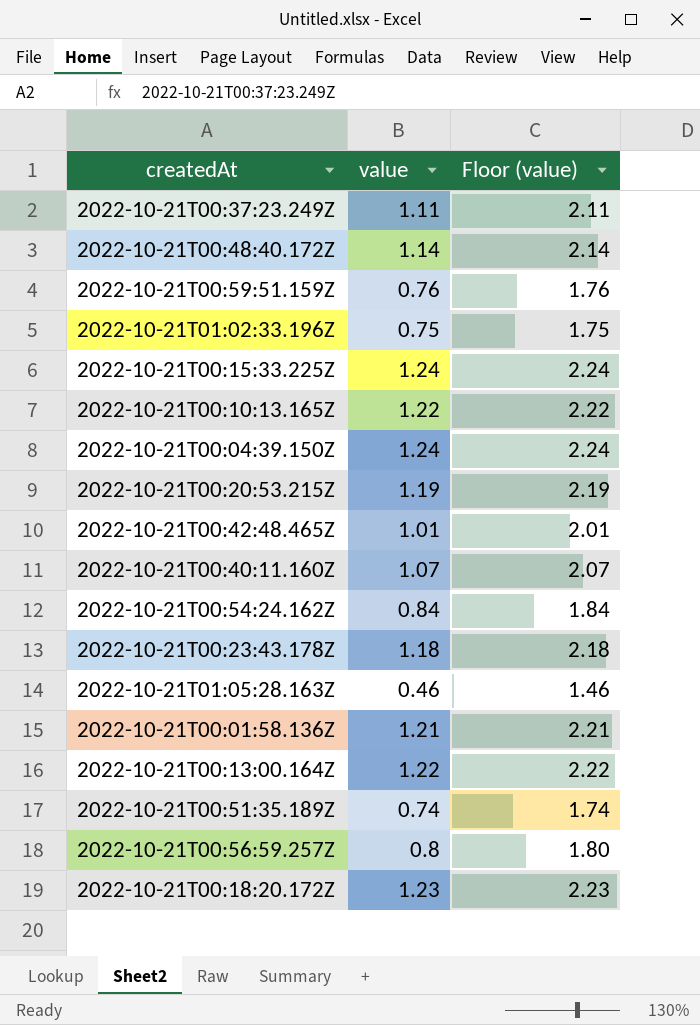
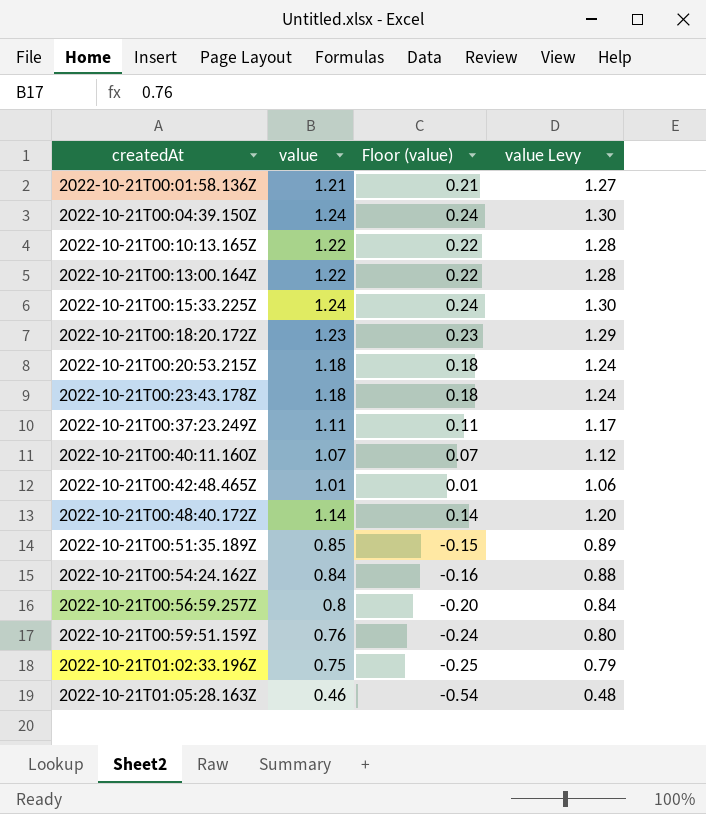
row order: none -> createdAt ascending
column Floor (value) | formula: [value] + 1 -> [value] - 1
column value Levy | formula: none -> [value] * 1.05
2022-10-21T00:20:53.215Z | value: 1.19 -> 1.18
2022-10-21T00:51:35.189Z | value: 0.74 -> 0.85

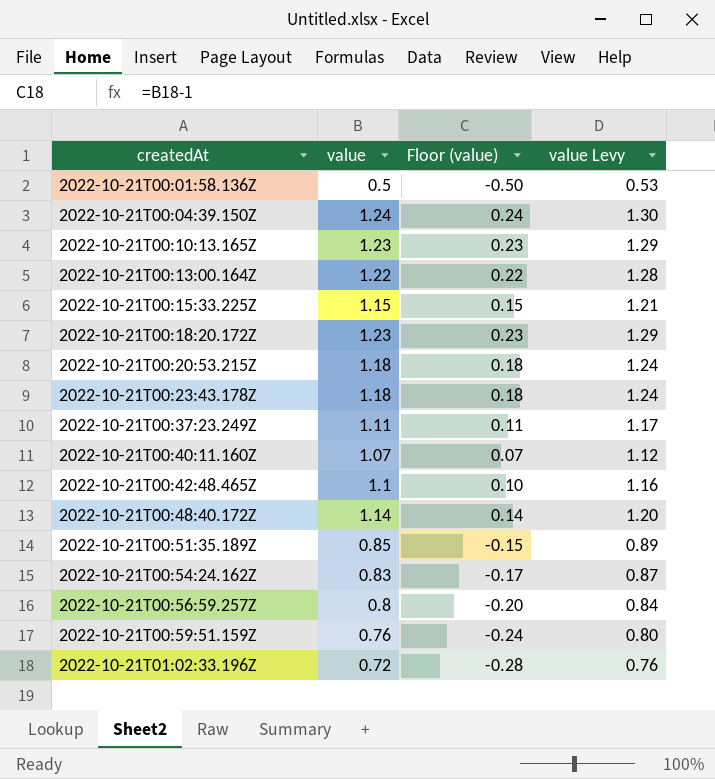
row 2022-10-21T01:05:28.163Z: 0.46 | -0.54 | 0.48 -> none
2022-10-21T00:01:58.136Z | value: 1.21 -> 0.5
2022-10-21T00:01:58.136Z | Floor (value): 0.21 -> -0.50
2022-10-21T00:01:58.136Z | value Levy: 1.27 -> 0.53
2022-10-21T00:10:13.165Z | value: 1.22 -> 1.23
2022-10-21T00:10:13.165Z | Floor (value): 0.22 -> 0.23
2022-10-21T00:10:13.165Z | value Levy: 1.28 -> 1.29
2022-10-21T00:15:33.225Z | value: 1.24 -> 1.15
2022-10-21T00:15:33.225Z | Floor (value): 0.24 -> 0.15
2022-10-21T00:15:33.225Z | value Levy: 1.30 -> 1.21
2022-10-21T00:42:48.465Z | value: 1.01 -> 1.1
2022-10-21T00:42:48.465Z | Floor (value): 0.01 -> 0.10
2022-10-21T00:42:48.465Z | value Levy: 1.06 -> 1.16
2022-10-21T00:54:24.162Z | value: 0.84 -> 0.83
2022-10-21T00:54:24.162Z | Floor (value): -0.16 -> -0.17
2022-10-21T00:54:24.162Z | value Levy: 0.88 -> 0.87
2022-10-21T01:02:33.196Z | value: 0.75 -> 0.72
2022-10-21T01:02:33.196Z | Floor (value): -0.25 -> -0.28
2022-10-21T01:02:33.196Z | value Levy: 0.79 -> 0.76

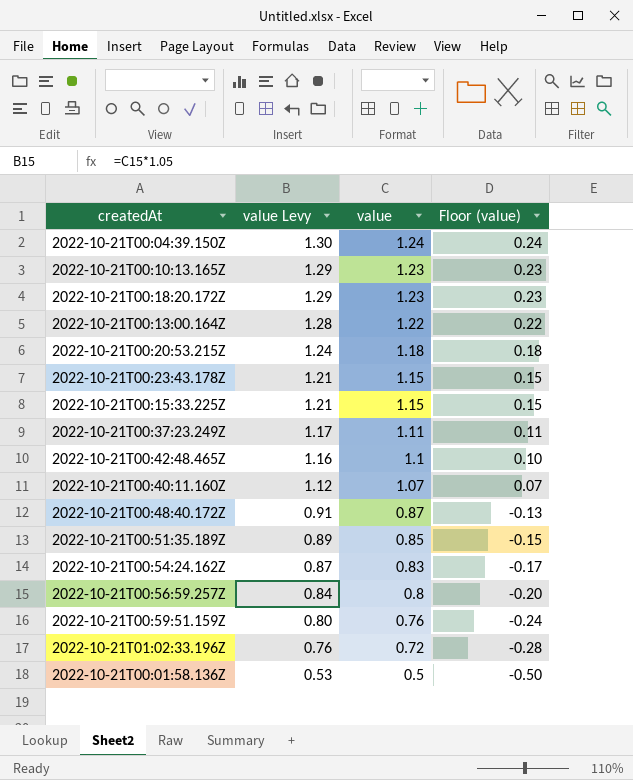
row order: createdAt ascending -> value Levy descending
column value Levy | position: 4 -> 2
2022-10-21T00:23:43.178Z | value Levy: 1.24 -> 1.21
2022-10-21T00:23:43.178Z | value: 1.18 -> 1.15
2022-10-21T00:23:43.178Z | Floor (value): 0.18 -> 0.15
2022-10-21T00:48:40.172Z | value Levy: 1.20 -> 0.91
2022-10-21T00:48:40.172Z | value: 1.14 -> 0.87
2022-10-21T00:48:40.172Z | Floor (value): 0.14 -> -0.13

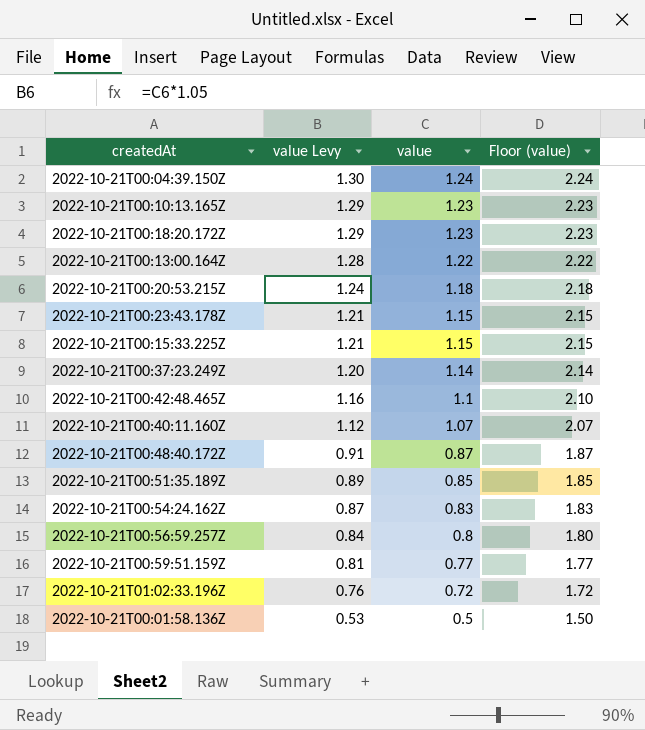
column Floor (value) | formula: [value] - 1 -> [value] + 1
2022-10-21T00:37:23.249Z | value Levy: 1.17 -> 1.20
2022-10-21T00:37:23.249Z | value: 1.11 -> 1.14
2022-10-21T00:59:51.159Z | value Levy: 0.80 -> 0.81
2022-10-21T00:59:51.159Z | value: 0.76 -> 0.77

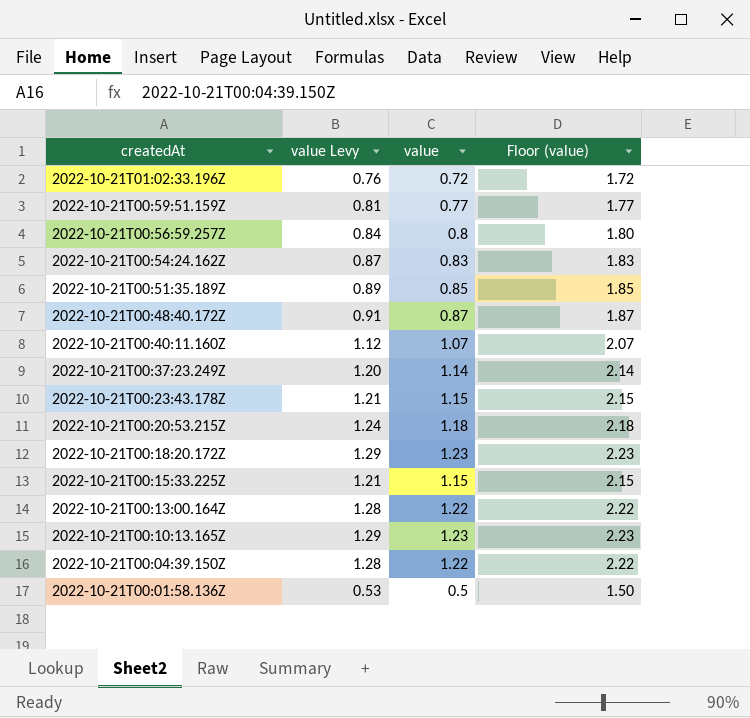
row order: value Levy descending -> createdAt descending
row 2022-10-21T00:42:48.465Z: 1.16 | 1.1 | 2.10 -> none
2022-10-21T00:04:39.150Z | value Levy: 1.30 -> 1.28
2022-10-21T00:04:39.150Z | value: 1.24 -> 1.22
2022-10-21T00:04:39.150Z | Floor (value): 2.24 -> 2.22

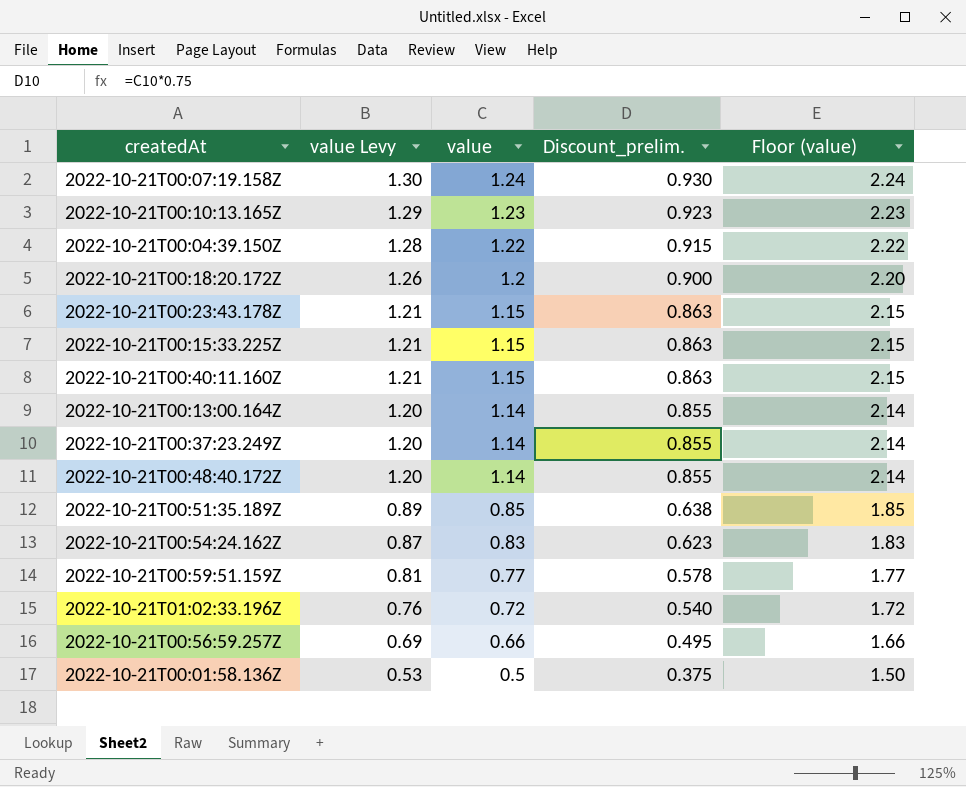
row order: createdAt descending -> value Levy descending
column Discount_prelim. | formula: none -> [value] * 0.75
row 2022-10-21T00:20:53.215Z: 1.24 | 1.18 | 2.18 -> none
row 2022-10-21T00:07:19.158Z: none -> 1.30 | 1.24 | 0.930 | 2.24
2022-10-21T00:18:20.172Z | value Levy: 1.29 -> 1.26
2022-10-21T00:18:20.172Z | value: 1.23 -> 1.2
2022-10-21T00:18:20.172Z | Floor (value): 2.23 -> 2.20
2022-10-21T00:40:11.160Z | value Levy: 1.12 -> 1.21
2022-10-21T00:40:11.160Z | value: 1.07 -> 1.15
2022-10-21T00:40:11.160Z | Floor (value): 2.07 -> 2.15
2022-10-21T00:13:00.164Z | value Levy: 1.28 -> 1.20
2022-10-21T00:13:00.164Z | value: 1.22 -> 1.14
2022-10-21T00:13:00.164Z | Floor (value): 2.22 -> 2.14
2022-10-21T00:48:40.172Z | value Levy: 0.91 -> 1.20
2022-10-21T00:48:40.172Z | value: 0.87 -> 1.14
2022-10-21T00:48:40.172Z | Floor (value): 1.87 -> 2.14
2022-10-21T00:56:59.257Z | value Levy: 0.84 -> 0.69
2022-10-21T00:56:59.257Z | value: 0.8 -> 0.66
2022-10-21T00:56:59.257Z | Floor (value): 1.80 -> 1.66

